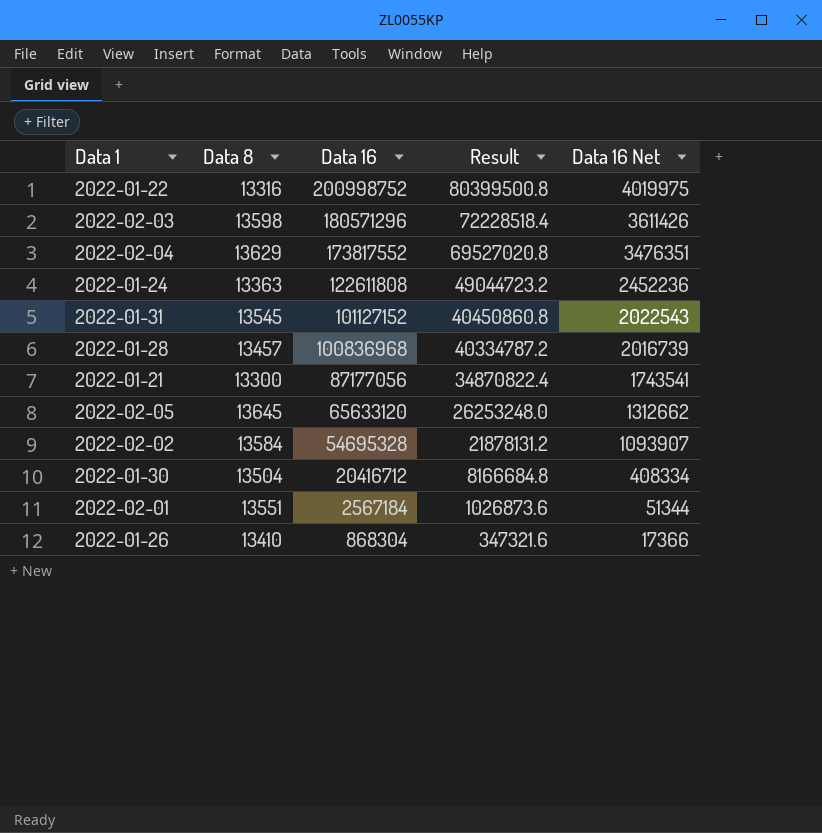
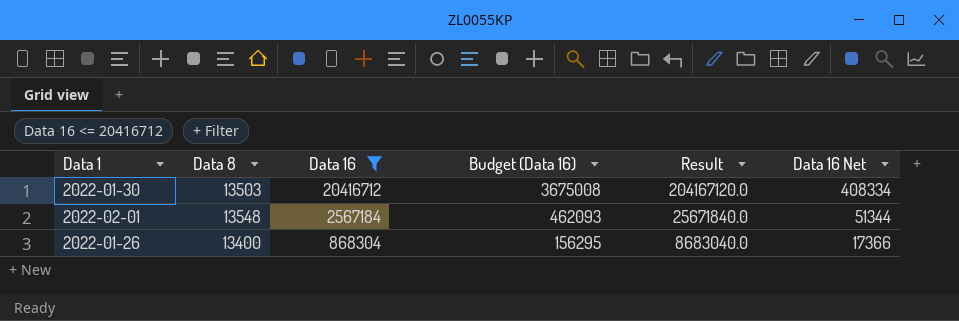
filter: none -> Data 16 <= 20416712
column Budget (Data 16) | formula: none -> [Data 16] * 0.18
column Result | formula: [Data 16] * 0.4 -> [Data 16] * 10
2022-01-30 | Data 8: 13504 -> 13503
2022-02-01 | Data 8: 13551 -> 13548
2022-01-26 | Data 8: 13410 -> 13400

